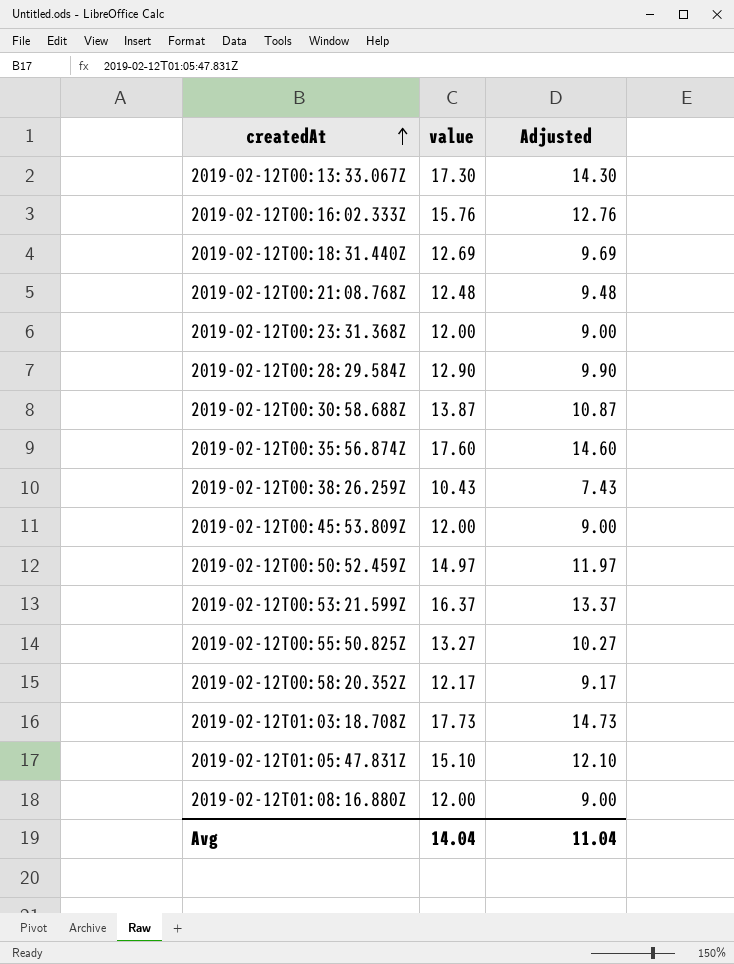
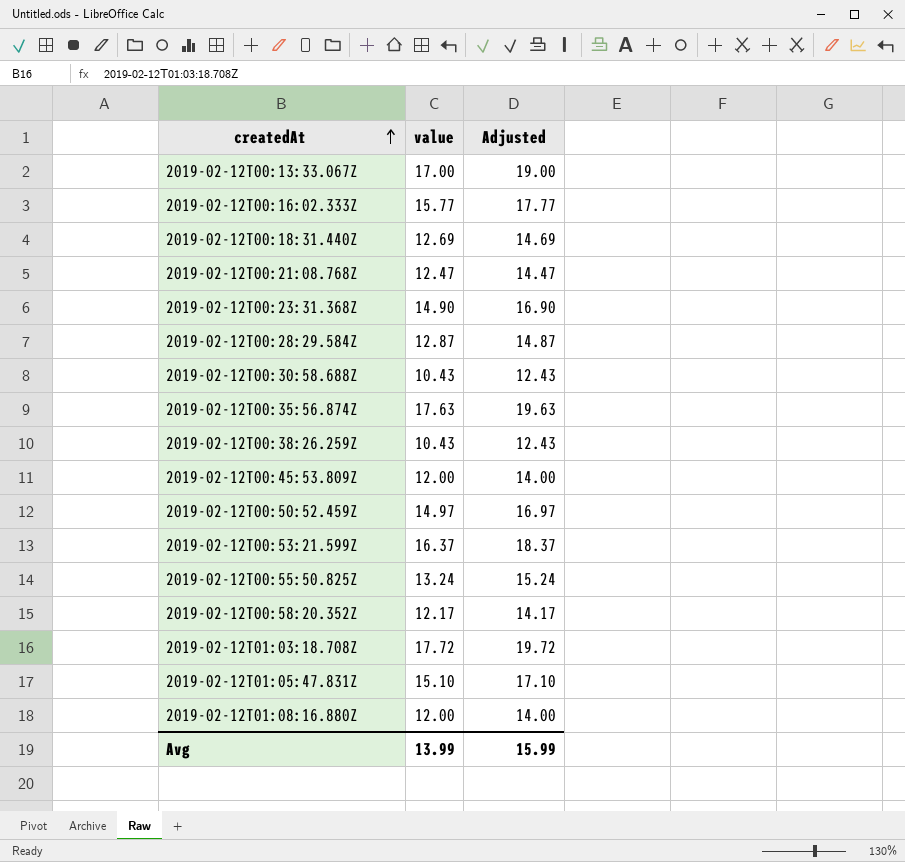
column Adjusted | formula: [value] - 3 -> [value] + 2
2019-02-12T00:13:33.067Z | value: 17.30 -> 17.00
2019-02-12T00:16:02.333Z | value: 15.76 -> 15.77
2019-02-12T00:21:08.768Z | value: 12.48 -> 12.47
2019-02-12T00:23:31.368Z | value: 12.00 -> 14.90
2019-02-12T00:28:29.584Z | value: 12.90 -> 12.87
2019-02-12T00:30:58.688Z | value: 13.87 -> 10.43
2019-02-12T00:35:56.874Z | value: 17.60 -> 17.63
2019-02-12T00:55:50.825Z | value: 13.27 -> 13.24
2019-02-12T01:03:18.708Z | value: 17.73 -> 17.72
Avg | value: 14.04 -> 13.99
Avg | Adjusted: 11.04 -> 15.99

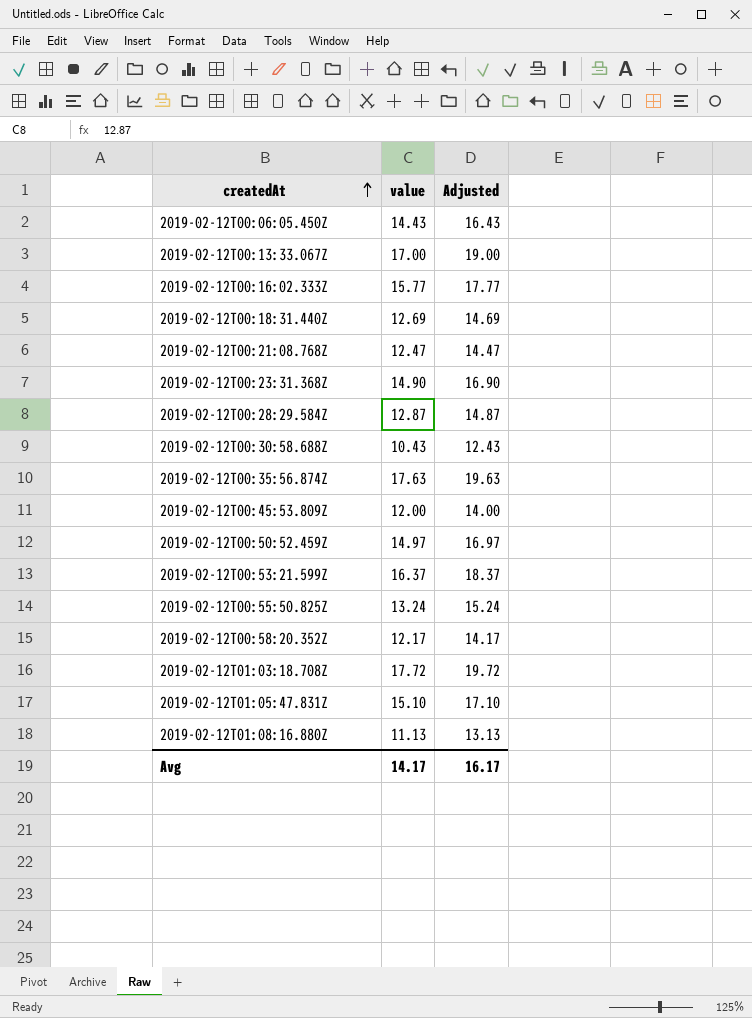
row 2019-02-12T00:38:26.259Z: 10.43 | 12.43 -> none
row 2019-02-12T00:06:05.450Z: none -> 14.43 | 16.43
2019-02-12T01:08:16.880Z | value: 12.00 -> 11.13
2019-02-12T01:08:16.880Z | Adjusted: 14.00 -> 13.13
Avg | value: 13.99 -> 14.17
Avg | Adjusted: 15.99 -> 16.17

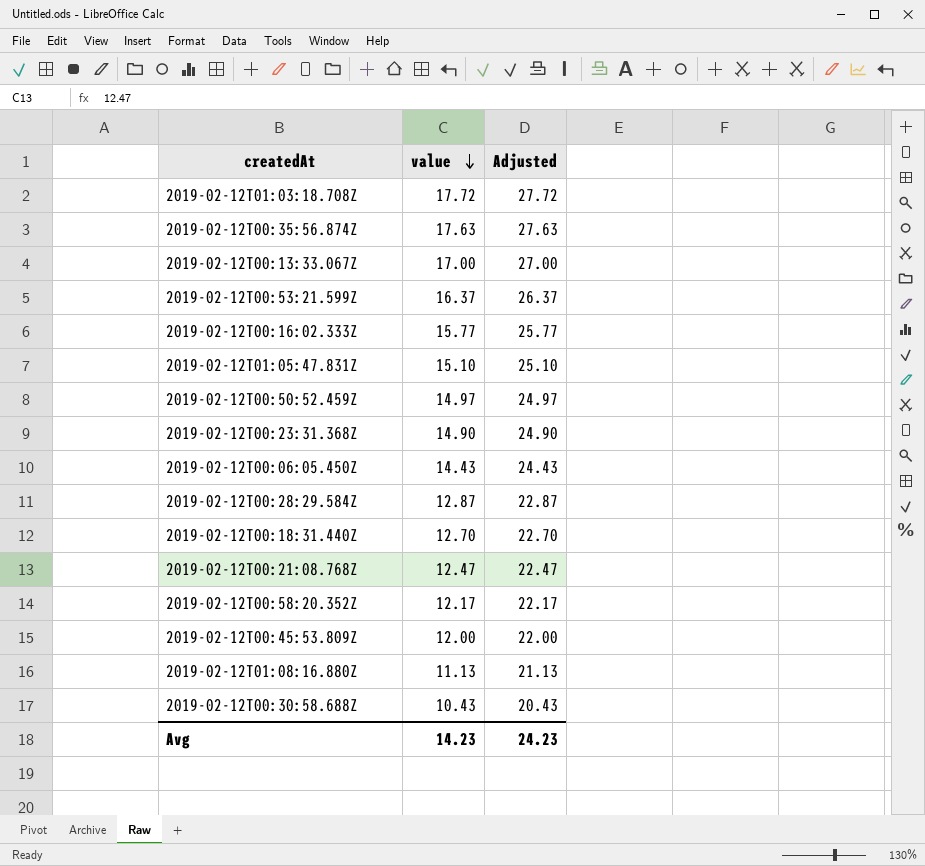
row order: createdAt ascending -> value descending
column Adjusted | formula: [value] + 2 -> [value] + 10
row 2019-02-12T00:55:50.825Z: 13.24 | 15.24 -> none
2019-02-12T00:18:31.440Z | value: 12.69 -> 12.70
Avg | value: 14.17 -> 14.23
Avg | Adjusted: 16.17 -> 24.23

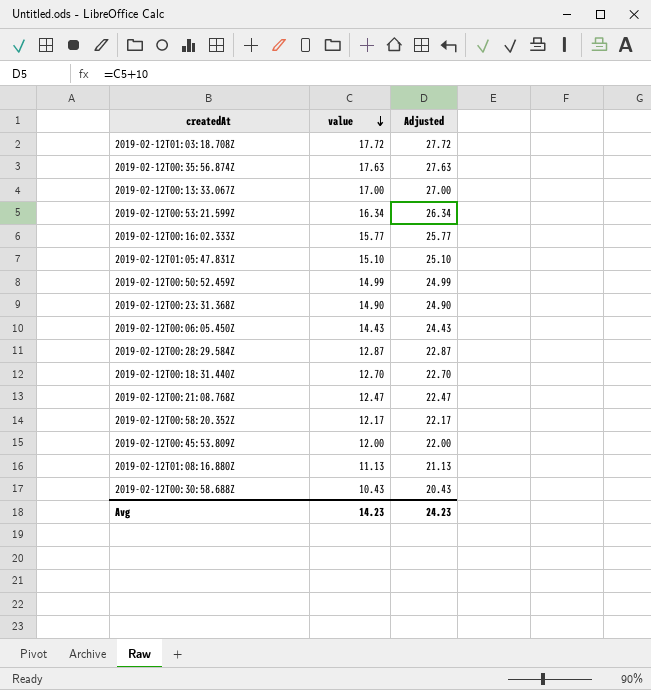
2019-02-12T00:53:21.599Z | value: 16.37 -> 16.34
2019-02-12T00:53:21.599Z | Adjusted: 26.37 -> 26.34
2019-02-12T00:50:52.459Z | value: 14.97 -> 14.99
2019-02-12T00:50:52.459Z | Adjusted: 24.97 -> 24.99

